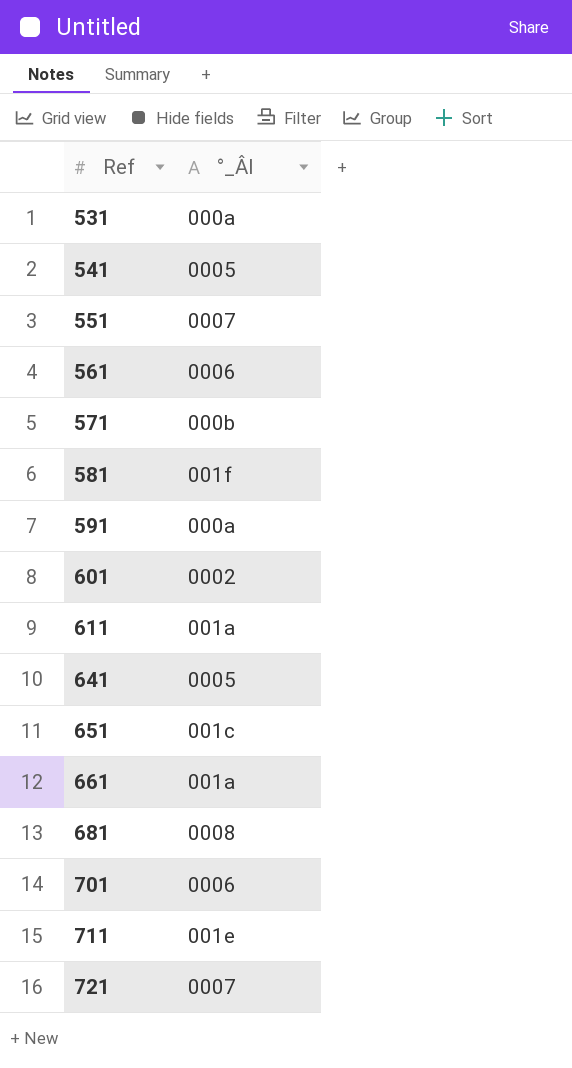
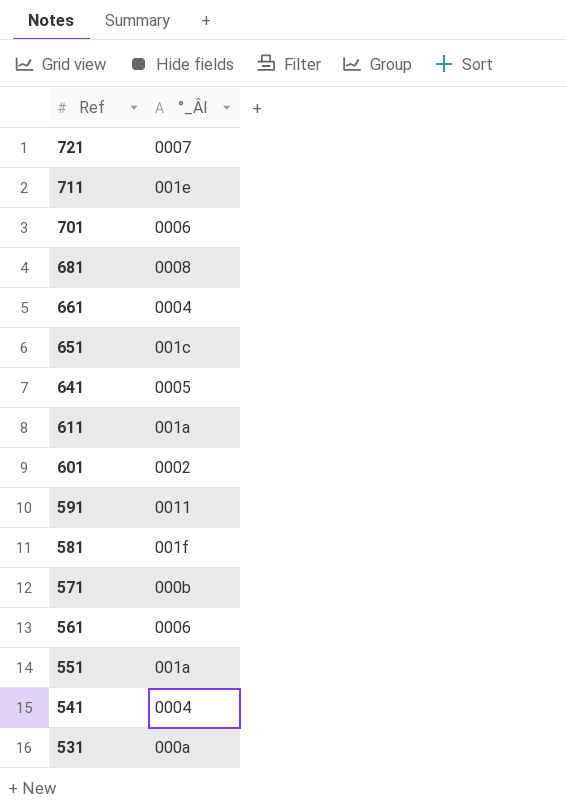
row order: Ref ascending -> Ref descending
661 | °_ÂI: 001a -> 0004
591 | °_ÂI: 000a -> 0011
551 | °_ÂI: 0007 -> 001a
541 | °_ÂI: 0005 -> 0004

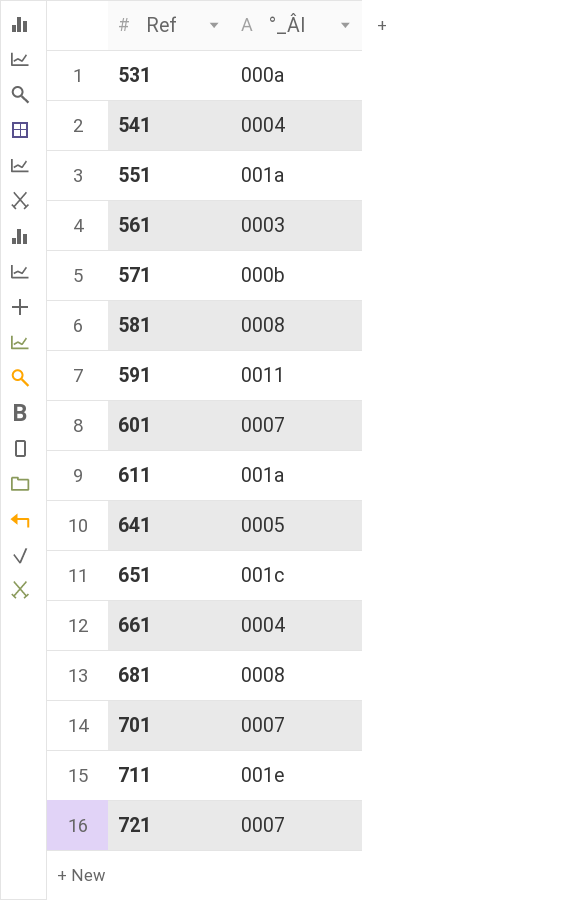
row order: Ref descending -> Ref ascending
561 | °_ÂI: 0006 -> 0003
581 | °_ÂI: 001f -> 0008
601 | °_ÂI: 0002 -> 0007
701 | °_ÂI: 0006 -> 0007

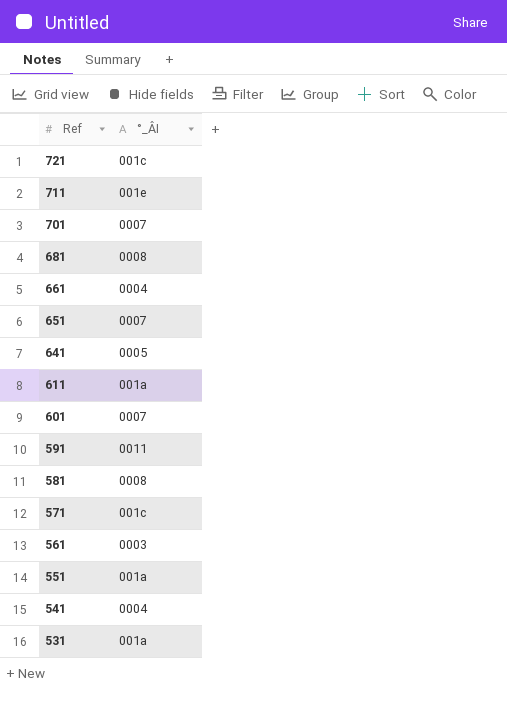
row order: Ref ascending -> Ref descending
721 | °_ÂI: 0007 -> 001c
651 | °_ÂI: 001c -> 0007
571 | °_ÂI: 000b -> 001c
531 | °_ÂI: 000a -> 001a

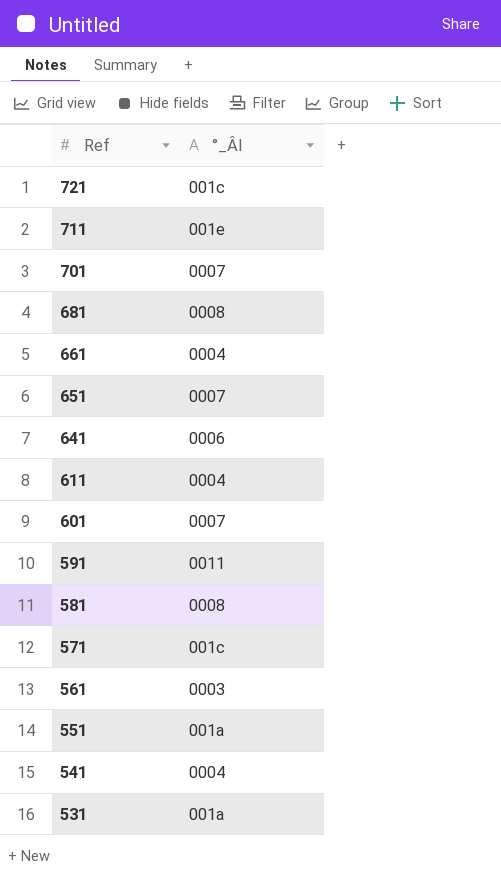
641 | °_ÂI: 0005 -> 0006
611 | °_ÂI: 001a -> 0004

